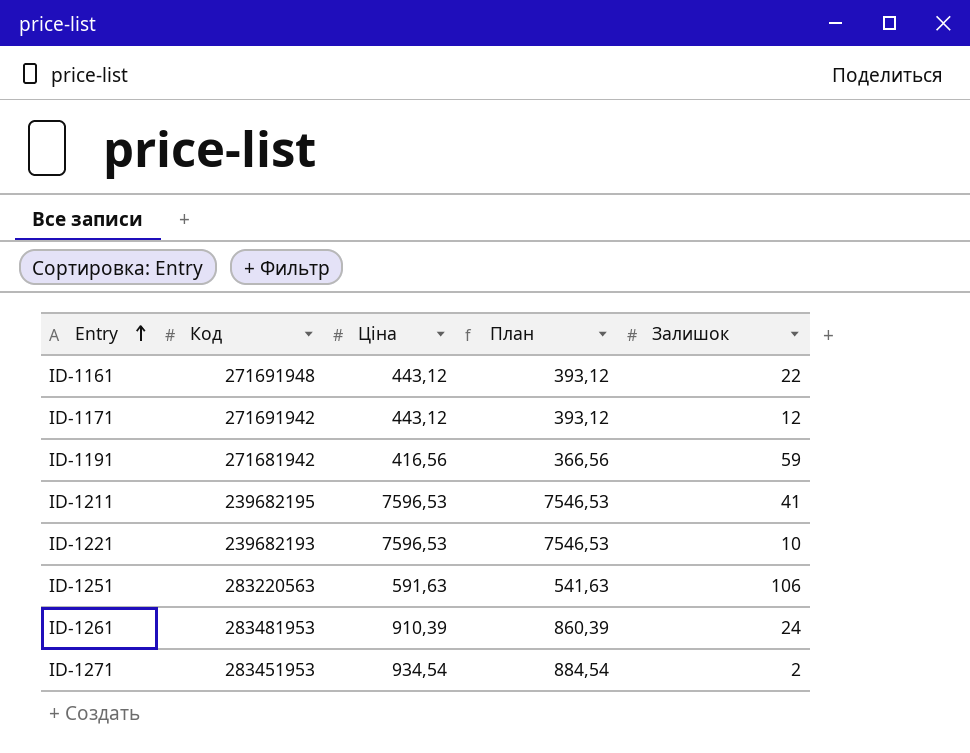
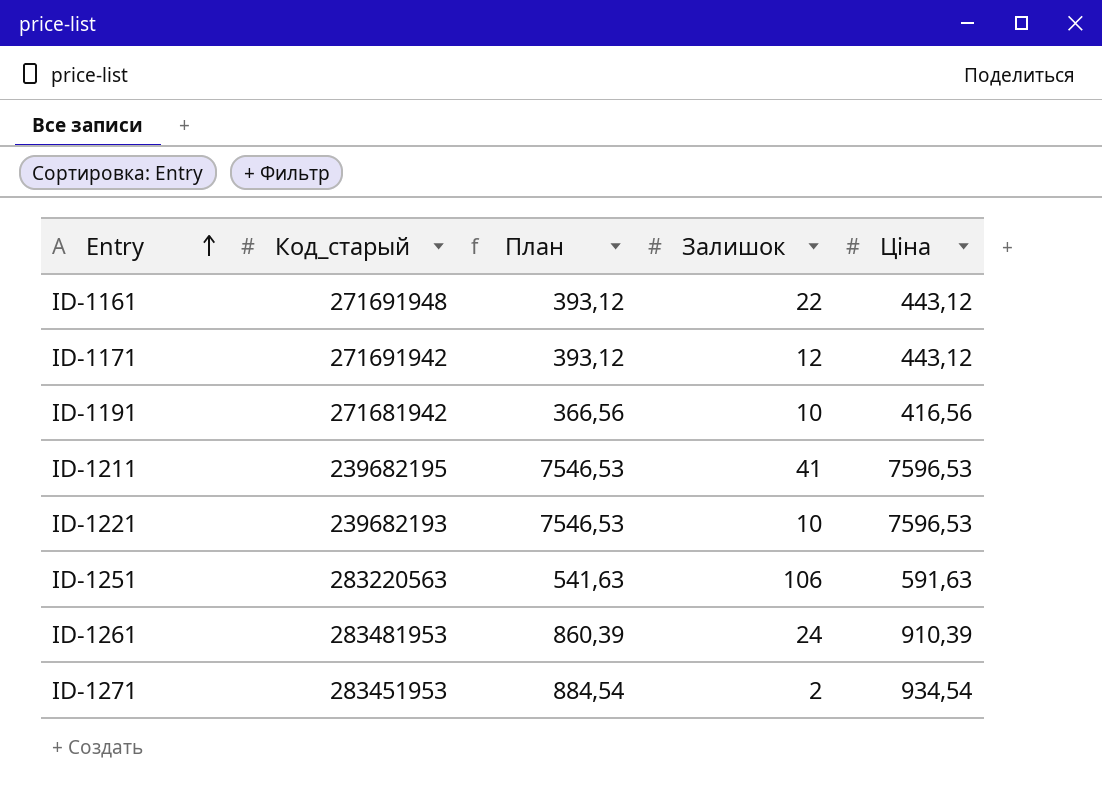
column name: Код -> Код_старый
column Ціна | position: 3 -> 5
ID-1191 | Залишок: 59 -> 10

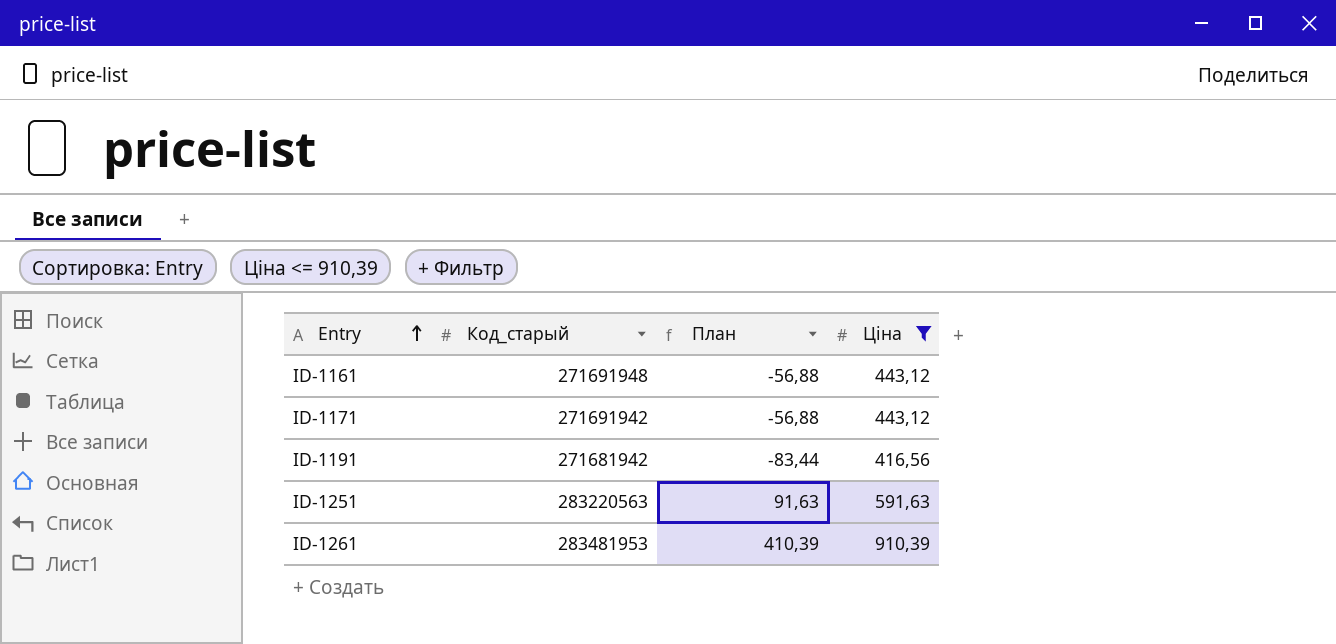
filter: none -> Ціна <= 910,39
column Залишок | position: 4 -> none
column План | formula: [Ціна] - 50 -> [Ціна] - 500

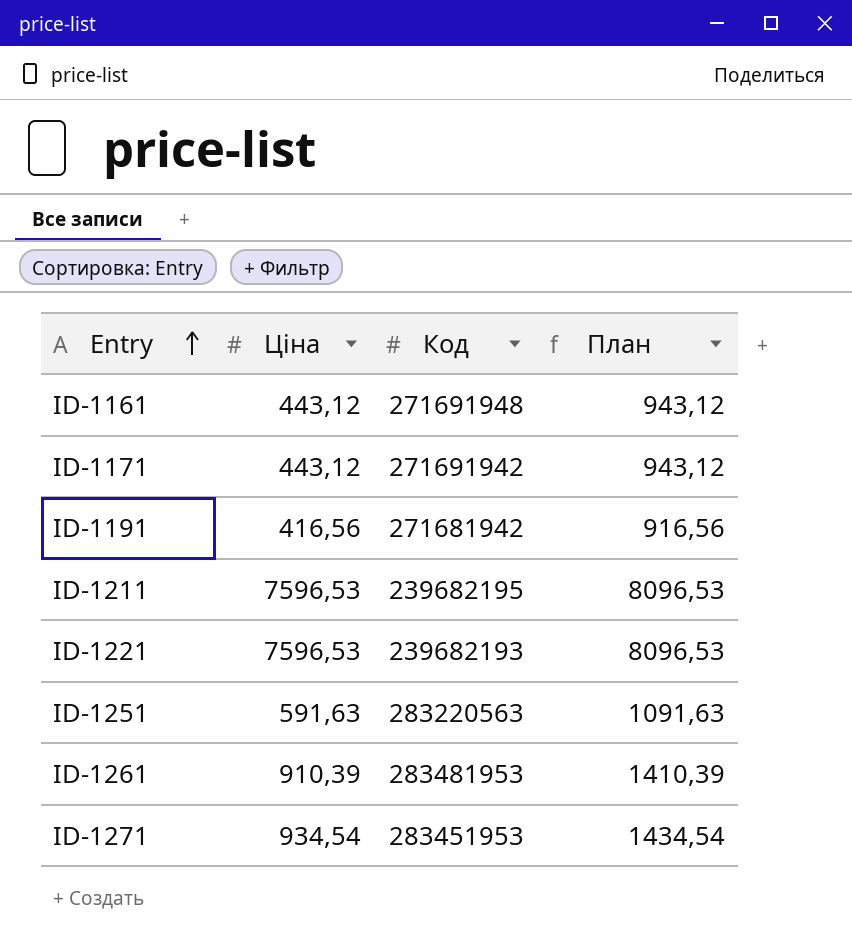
filter: Ціна <= 910,39 -> none
column Ціна | position: 4 -> 2
column name: Код_старый -> Код
column План | formula: [Ціна] - 500 -> [Ціна] + 500

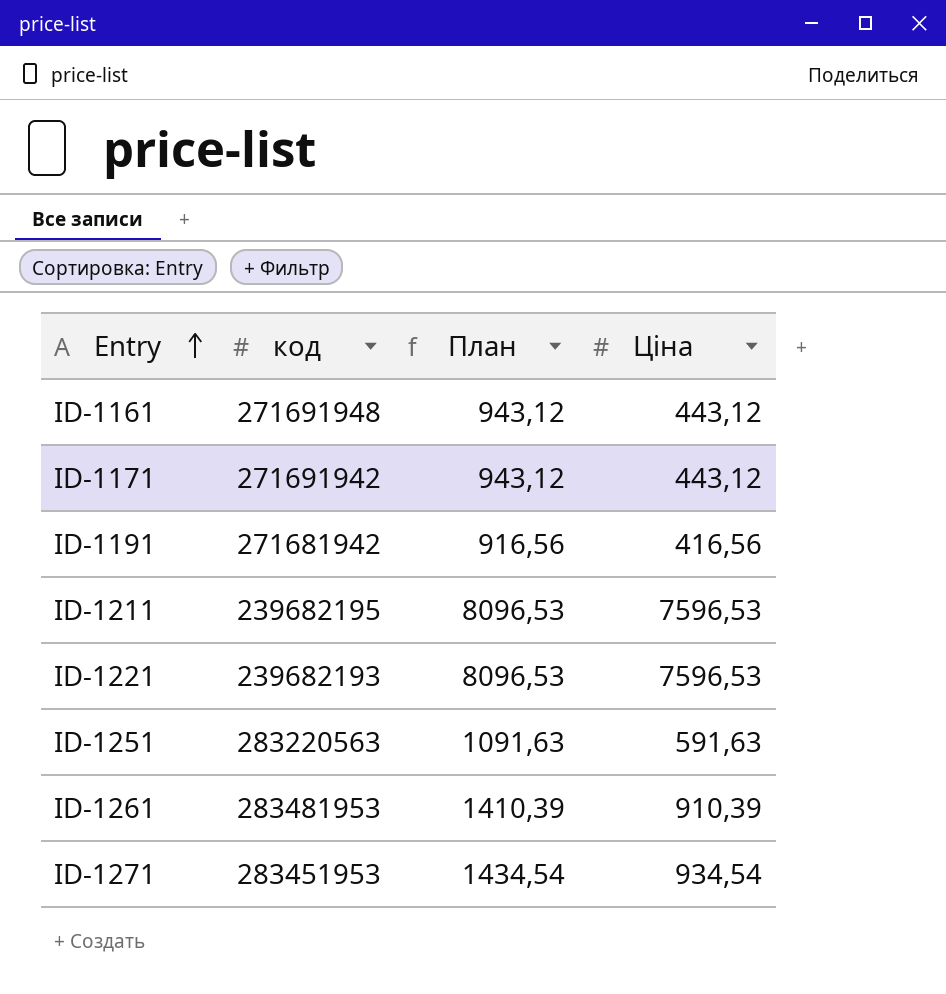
column name: Код -> код
column Ціна | position: 2 -> 4

